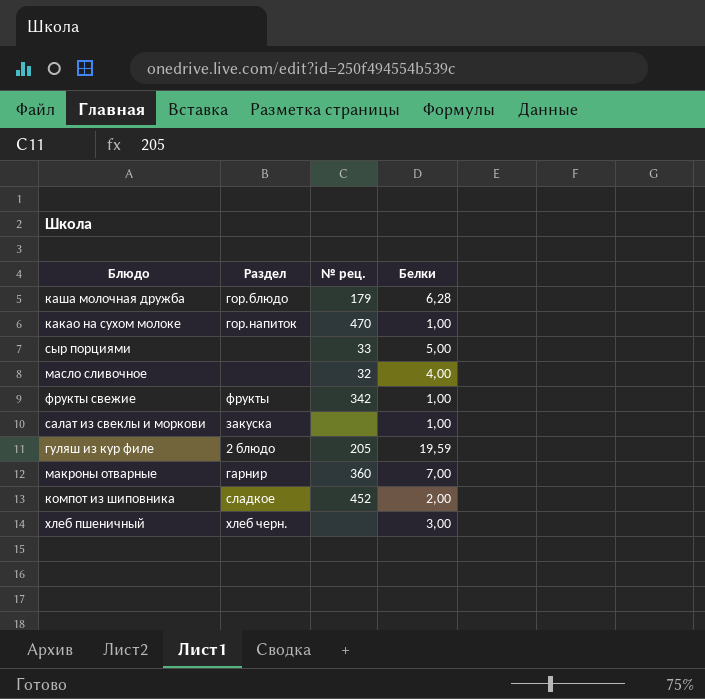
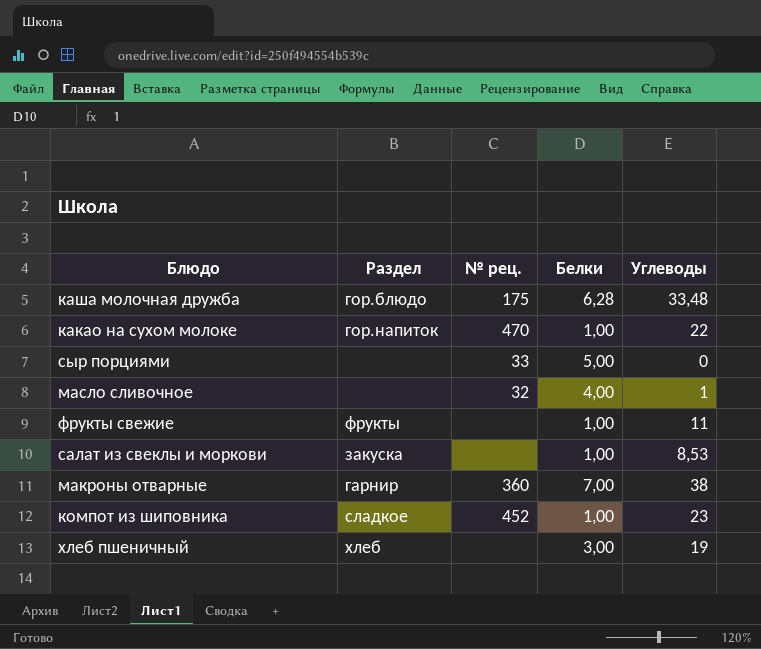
column Углеводы | position: none -> 5
row гуляш из кур филе: 2 блюдо | 205 | 19,59 -> none
каша молочная дружба | № рец.: 179 -> 175
фрукты свежие | № рец.: 342 -> none
компот из шиповника | Белки: 2,00 -> 1,00
хлеб пшеничный | Раздел: хлеб черн. -> хлеб

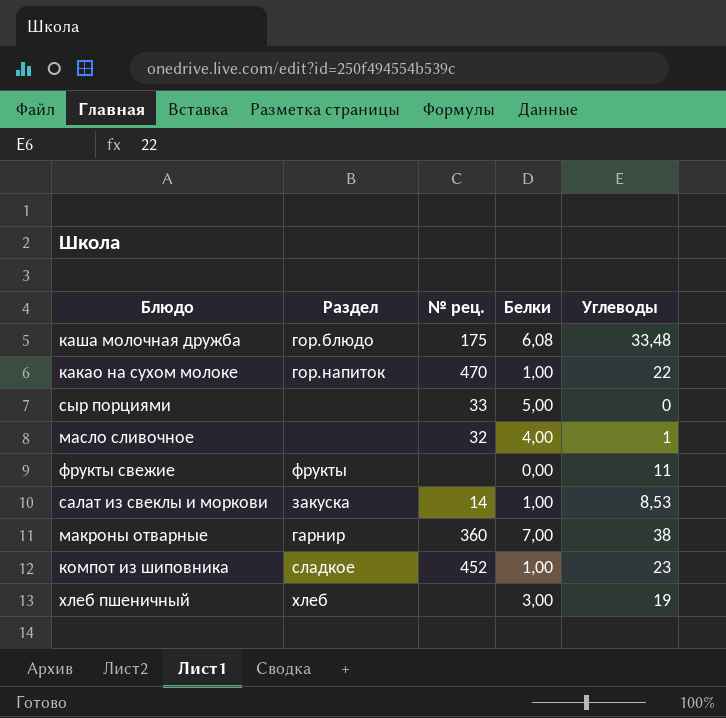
каша молочная дружба | Белки: 6,28 -> 6,08
фрукты свежие | Белки: 1,00 -> 0,00
салат из свеклы и моркови | № рец.: none -> 14

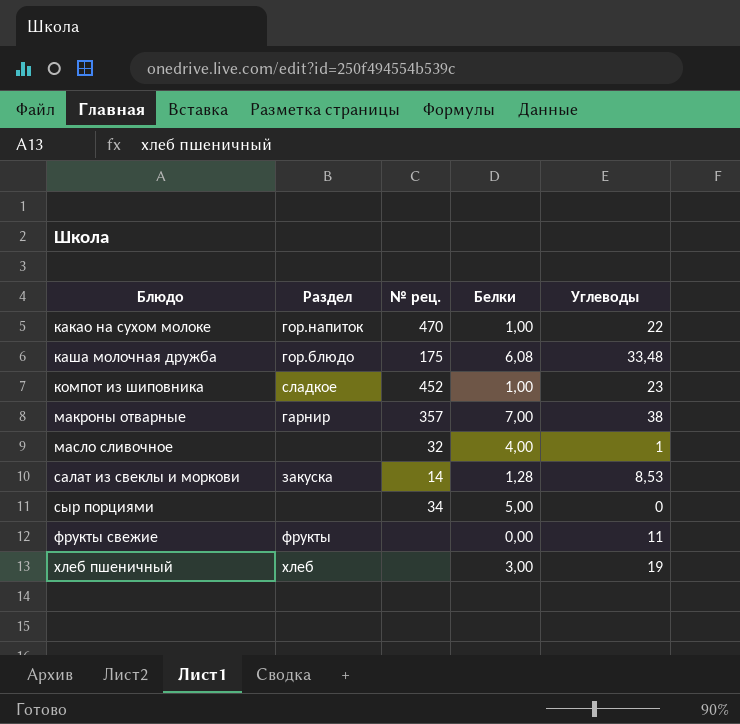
row order: none -> Блюдо ascending
макроны отварные | № рец.: 360 -> 357
салат из свеклы и моркови | Белки: 1,00 -> 1,28
сыр порциями | № рец.: 33 -> 34

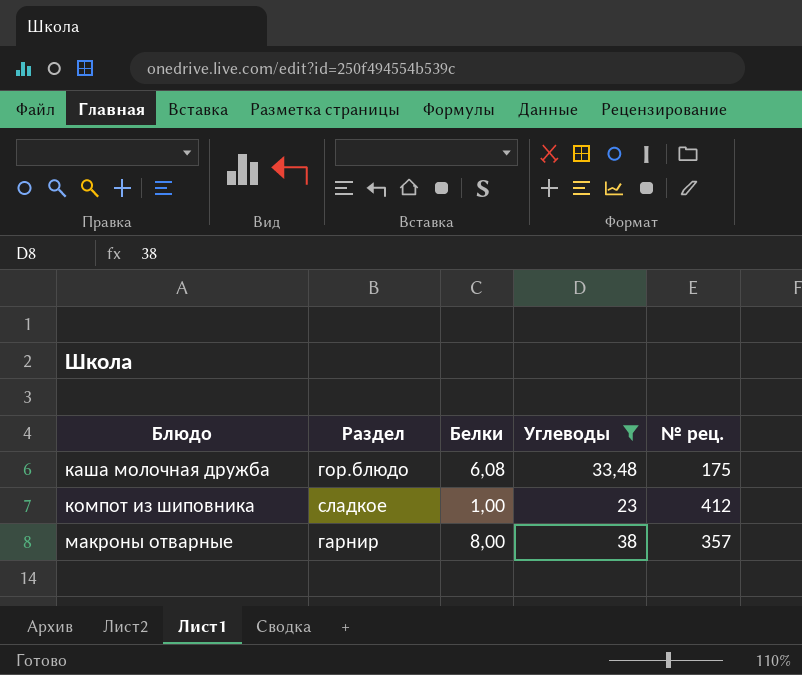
filter: none -> Углеводы >= 23
column № рец. | position: 3 -> 5
компот из шиповника | № рец.: 452 -> 412
макроны отварные | Белки: 7,00 -> 8,00

